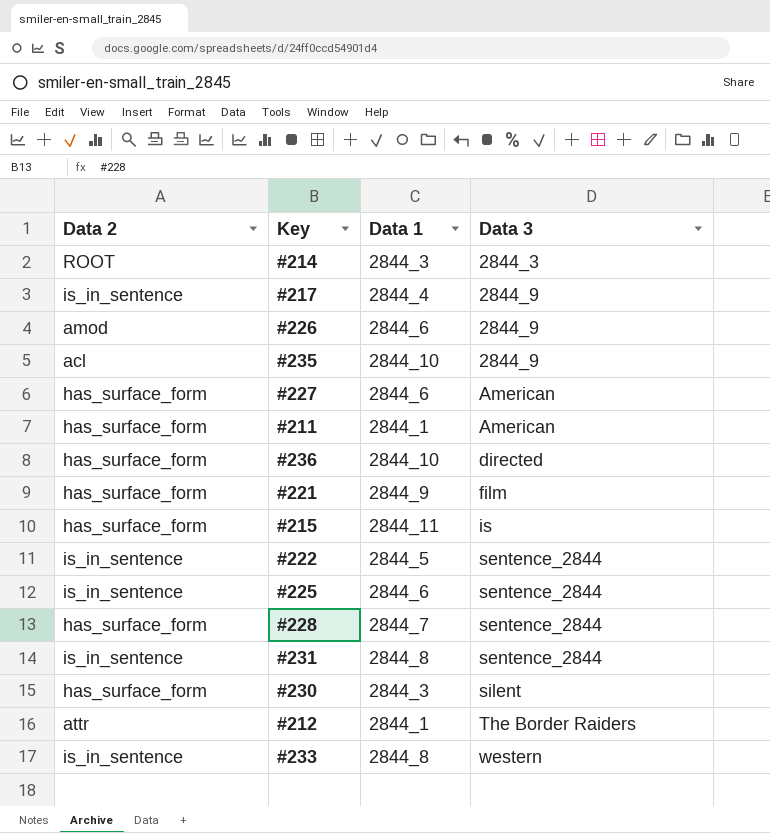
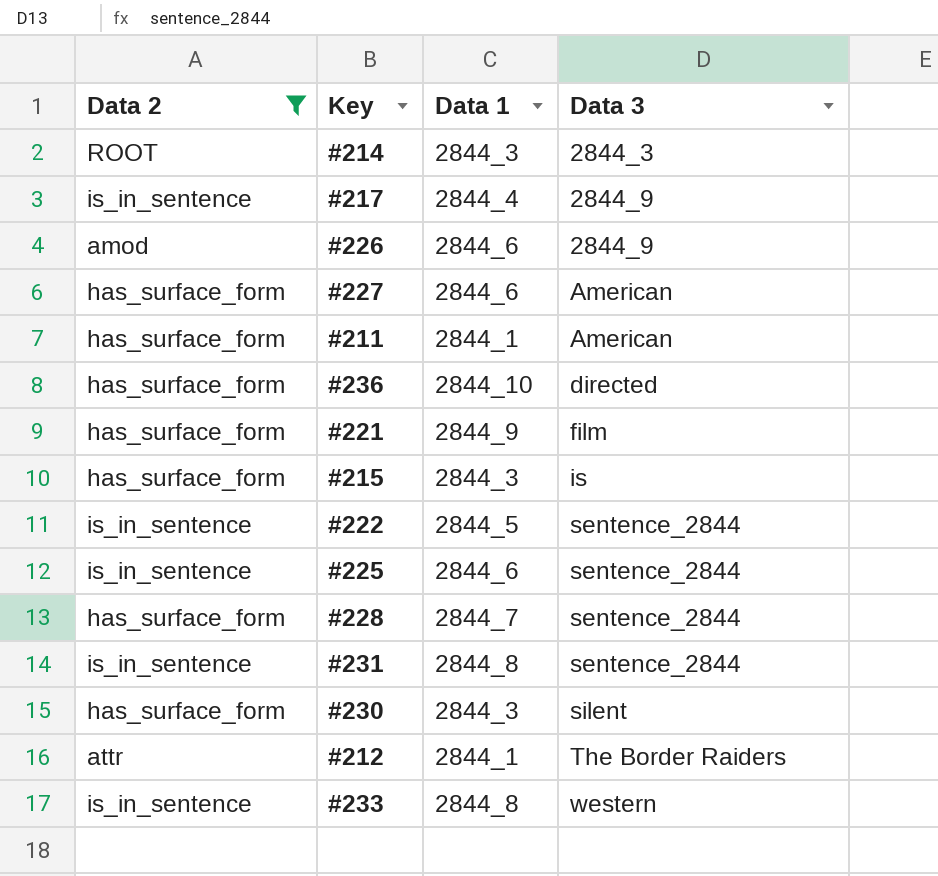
filter: none -> Data 2 != acl
#215 | Data 1: 2844_11 -> 2844_3

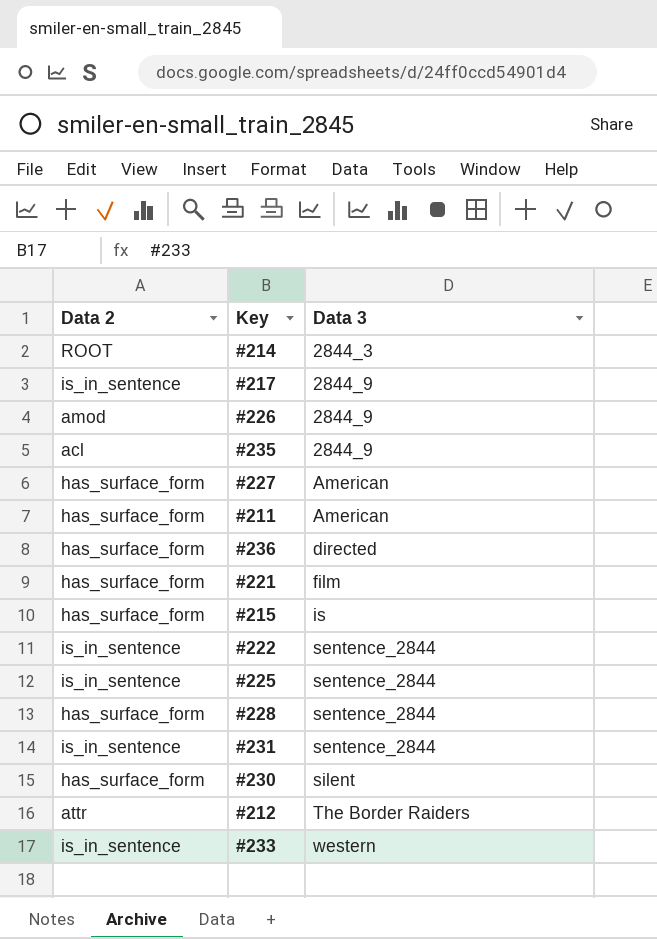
filter: Data 2 != acl -> none
column Data 1 | position: 3 -> none

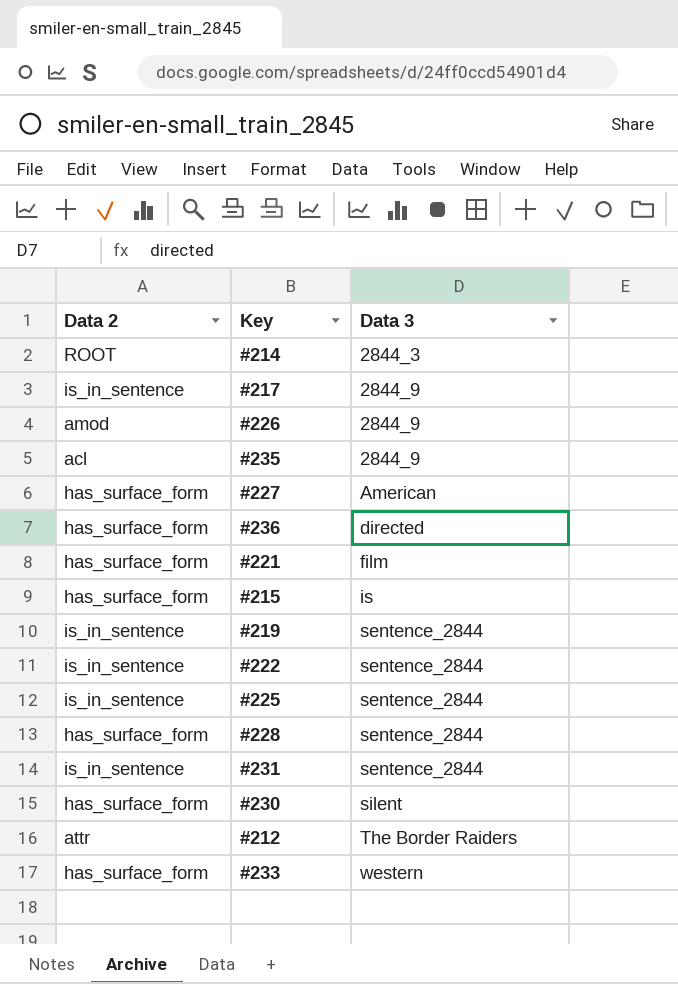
row #211: has_surface_form | American -> none
row #219: none -> is_in_sentence | sentence_2844
#233 | Data 2: is_in_sentence -> has_surface_form

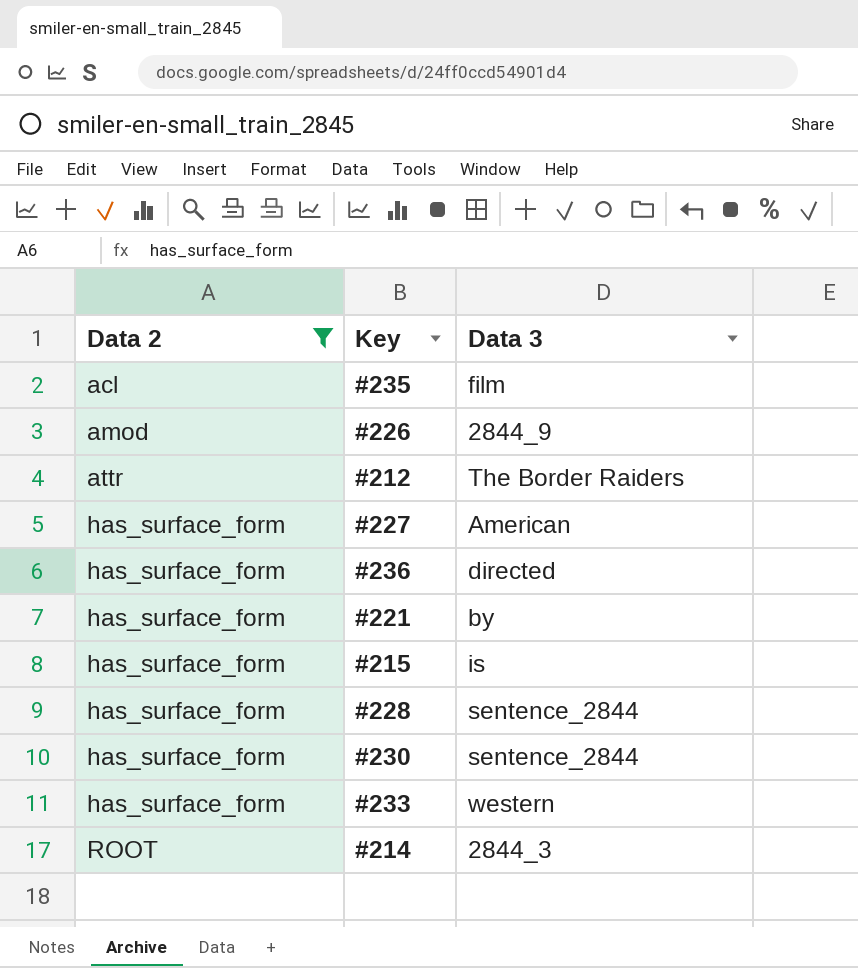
filter: none -> Data 2 != is_in_sentence
row order: Data 3 ascending -> Data 2 ascending
#235 | Data 3: 2844_9 -> film
#221 | Data 3: film -> by
#230 | Data 3: silent -> sentence_2844

